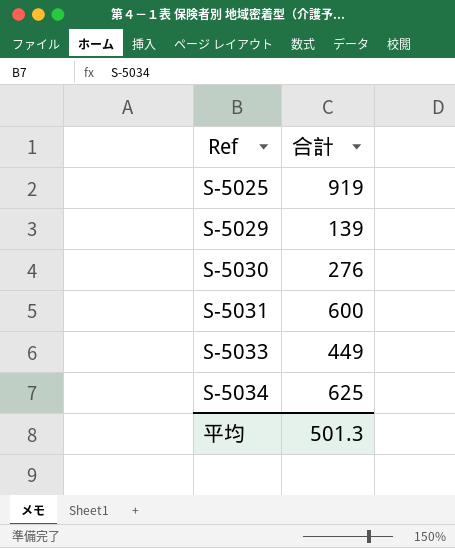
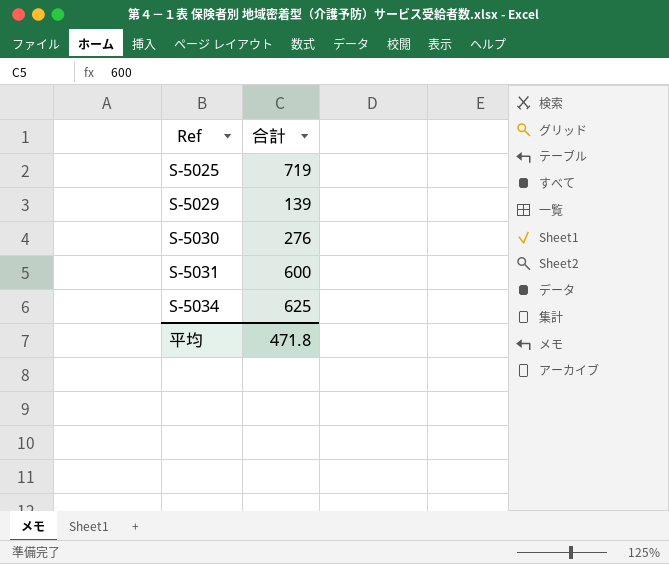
row S-5033: 449 -> none
S-5025 | 合計: 919 -> 719
平均 | 合計: 501.3 -> 471.8

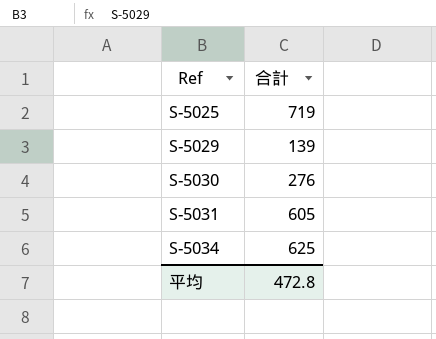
S-5031 | 合計: 600 -> 605
平均 | 合計: 471.8 -> 472.8

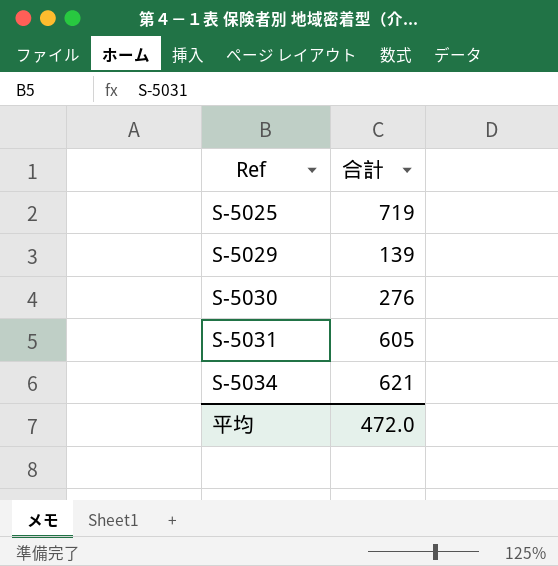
S-5034 | 合計: 625 -> 621
平均 | 合計: 472.8 -> 472.0

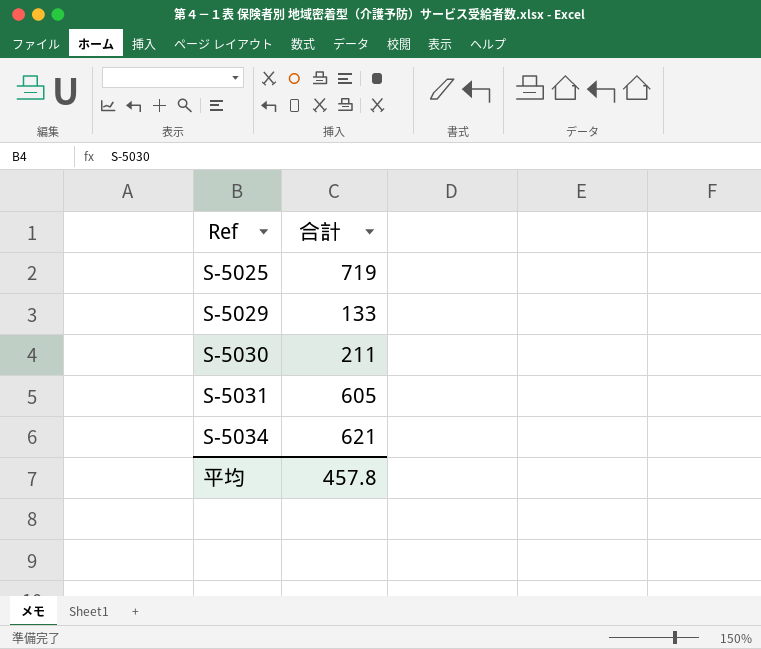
S-5029 | 合計: 139 -> 133
S-5030 | 合計: 276 -> 211
平均 | 合計: 472.0 -> 457.8

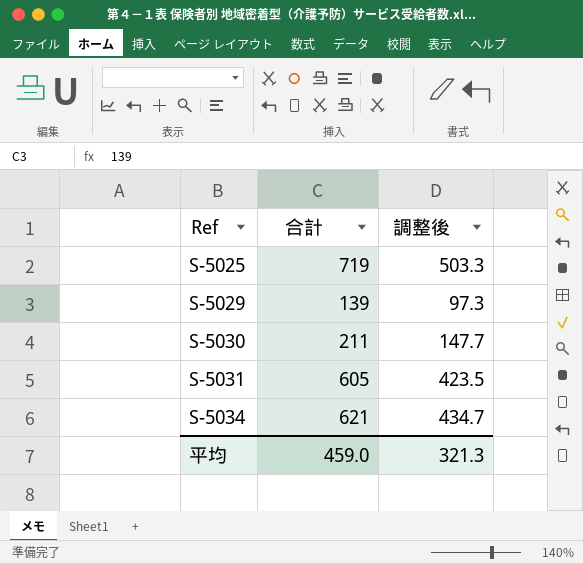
column 調整後 | formula: none -> [合計] * 0.7
S-5029 | 合計: 133 -> 139
平均 | 合計: 457.8 -> 459.0

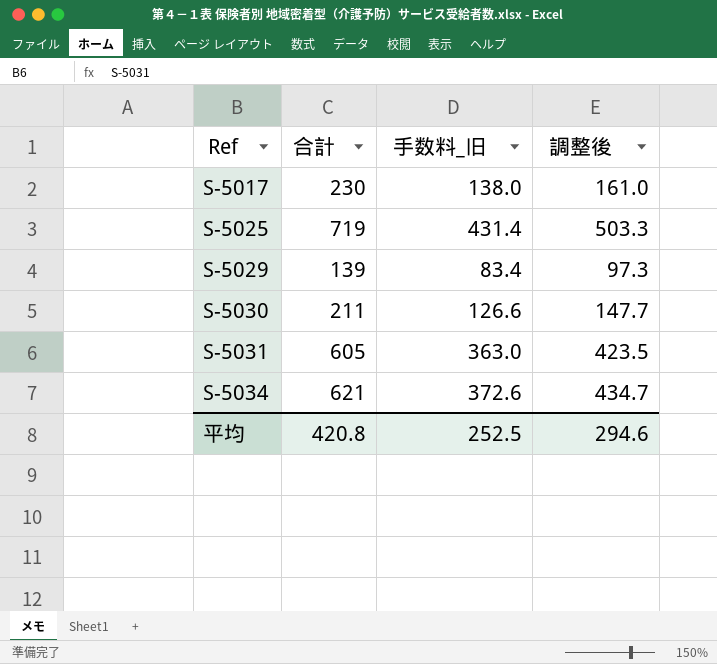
column 手数料_旧 | formula: none -> [合計] * 0.6
row S-5017: none -> 230 | 138.0 | 161.0
平均 | 合計: 459.0 -> 420.8
平均 | 調整後: 321.3 -> 294.6

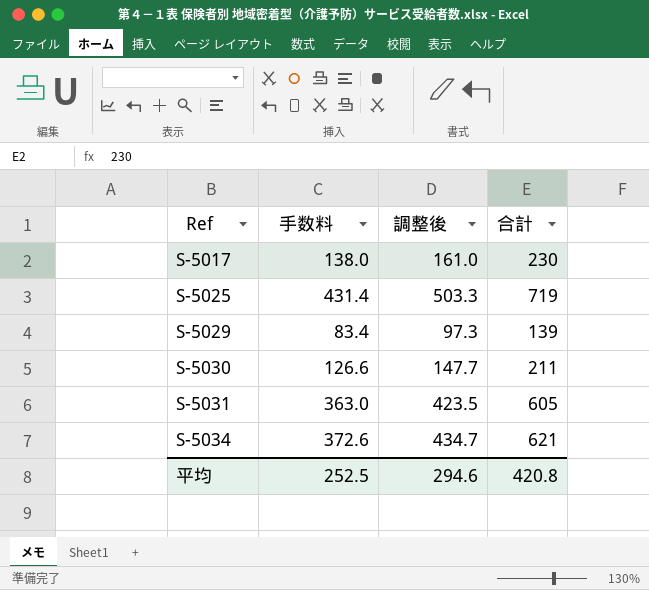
column name: 手数料_旧 -> 手数料
column 合計 | position: 2 -> 4

